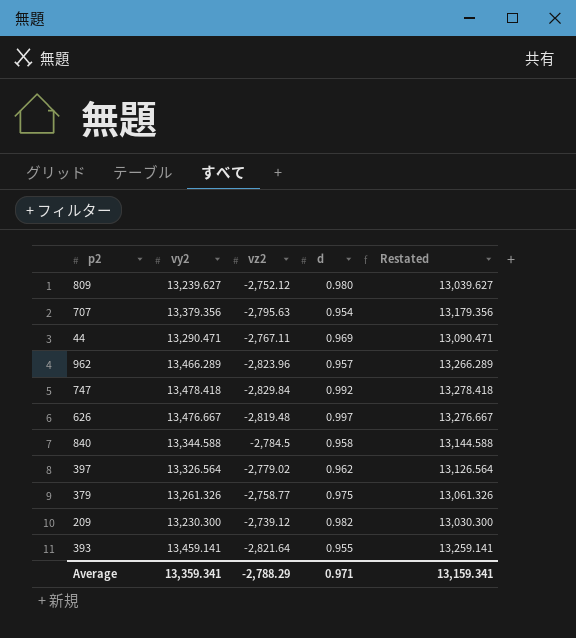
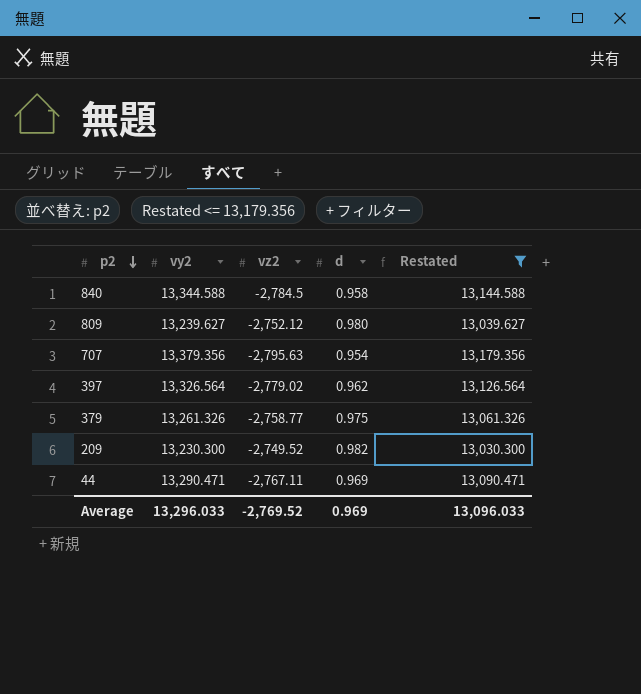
filter: none -> Restated <= 13,179.356
row order: none -> p2 descending
209 | vz2: -2,739.12 -> -2,749.52
Average | vy2: 13,359.341 -> 13,296.033
Average | vz2: -2,788.29 -> -2,769.52
Average | d: 0.971 -> 0.969
Average | Restated: 13,159.341 -> 13,096.033

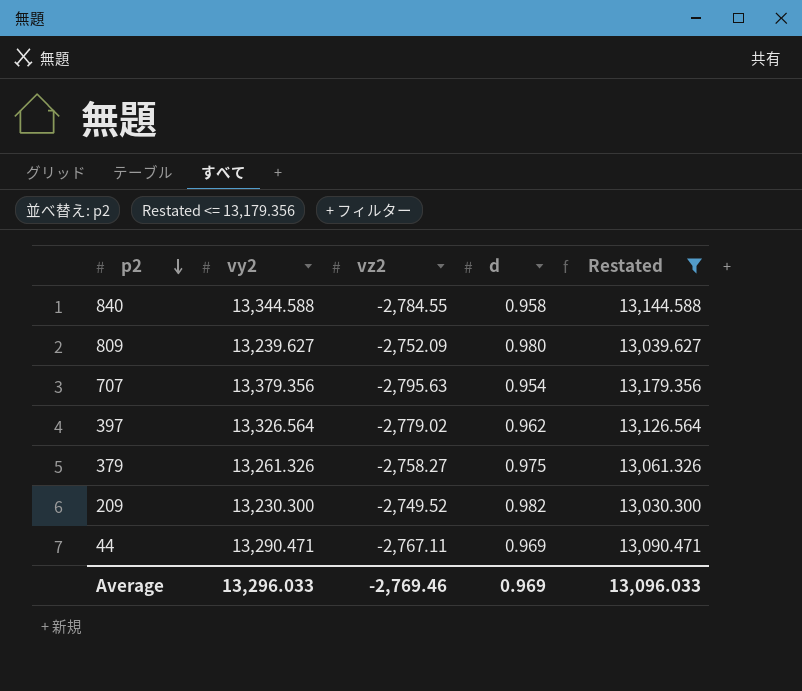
840 | vz2: -2,784.5 -> -2,784.55
809 | vz2: -2,752.12 -> -2,752.09
379 | vz2: -2,758.77 -> -2,758.27
Average | vz2: -2,769.52 -> -2,769.46

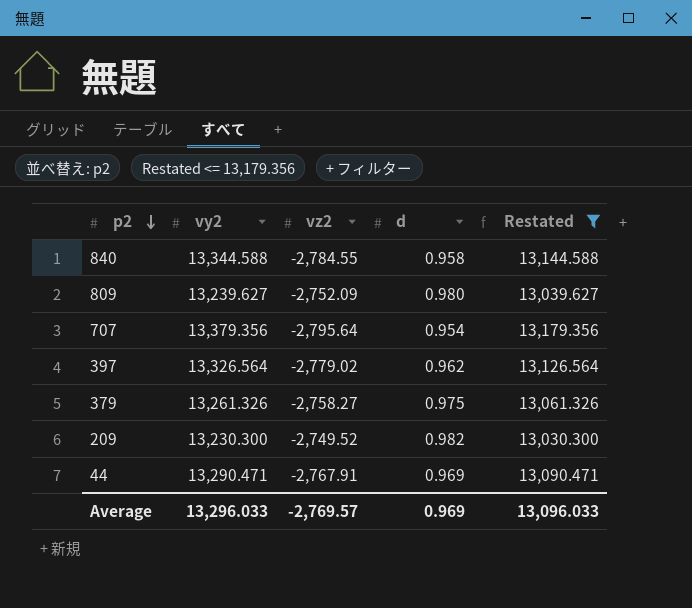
707 | vz2: -2,795.63 -> -2,795.64
44 | vz2: -2,767.11 -> -2,767.91
Average | vz2: -2,769.46 -> -2,769.57

